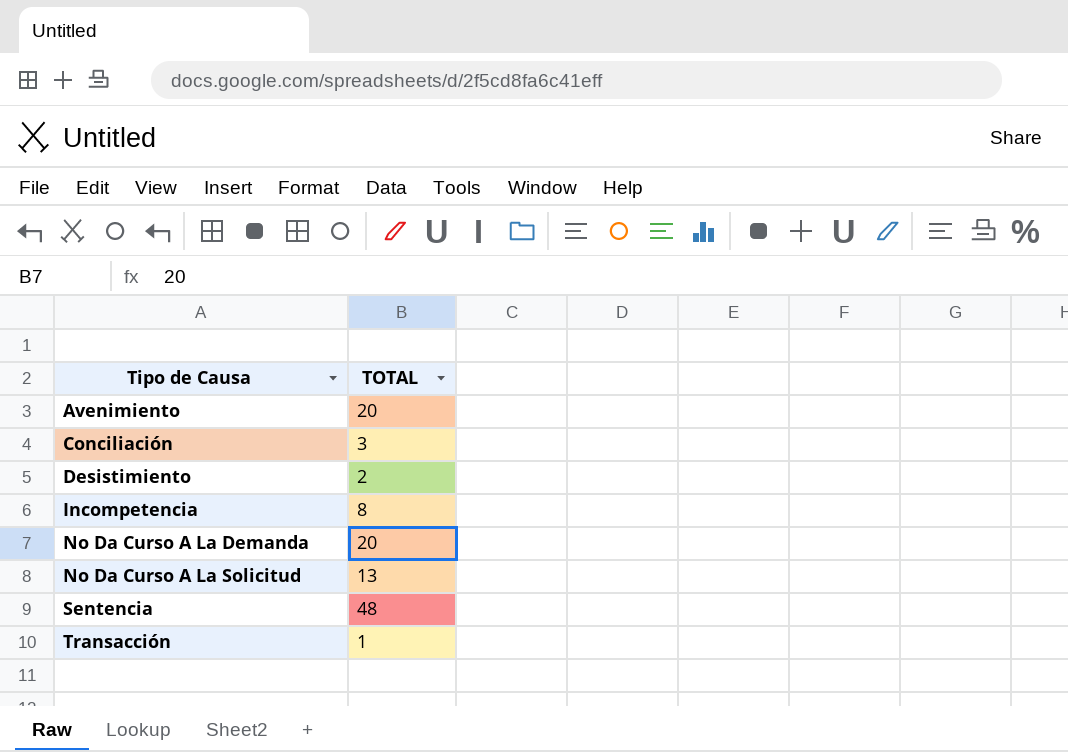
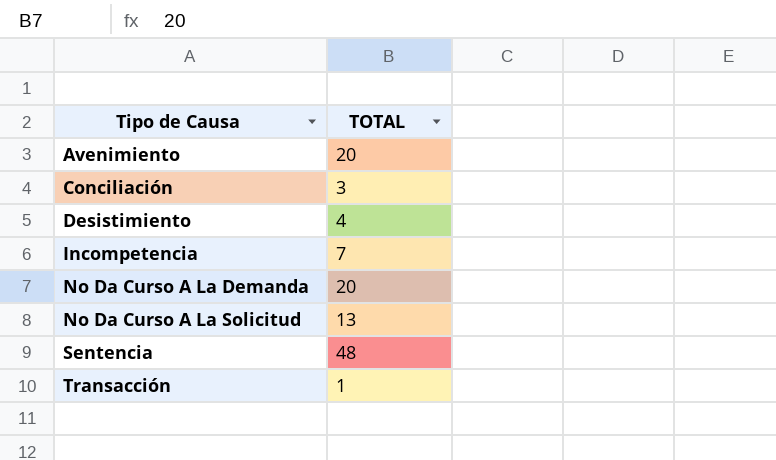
Desistimiento | TOTAL: 2 -> 4
Incompetencia | TOTAL: 8 -> 7

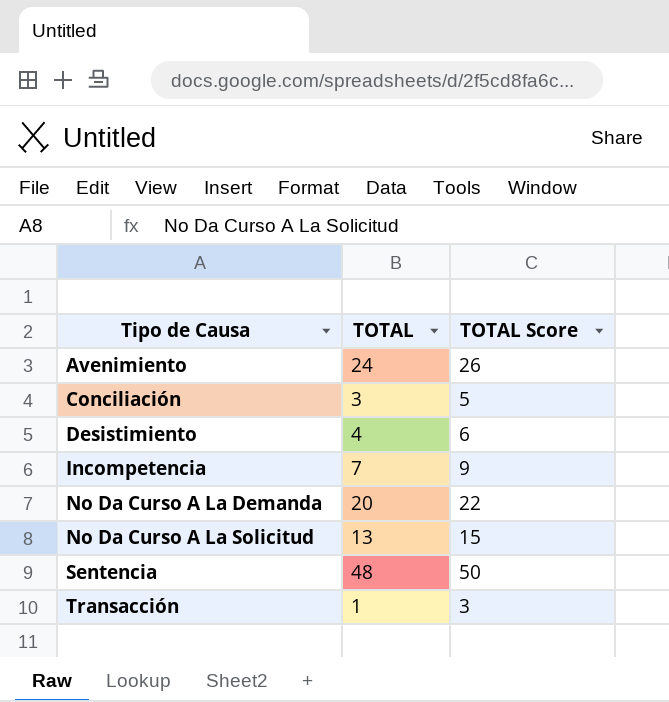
column TOTAL Score | formula: none -> [TOTAL] + 2
Avenimiento | TOTAL: 20 -> 24

